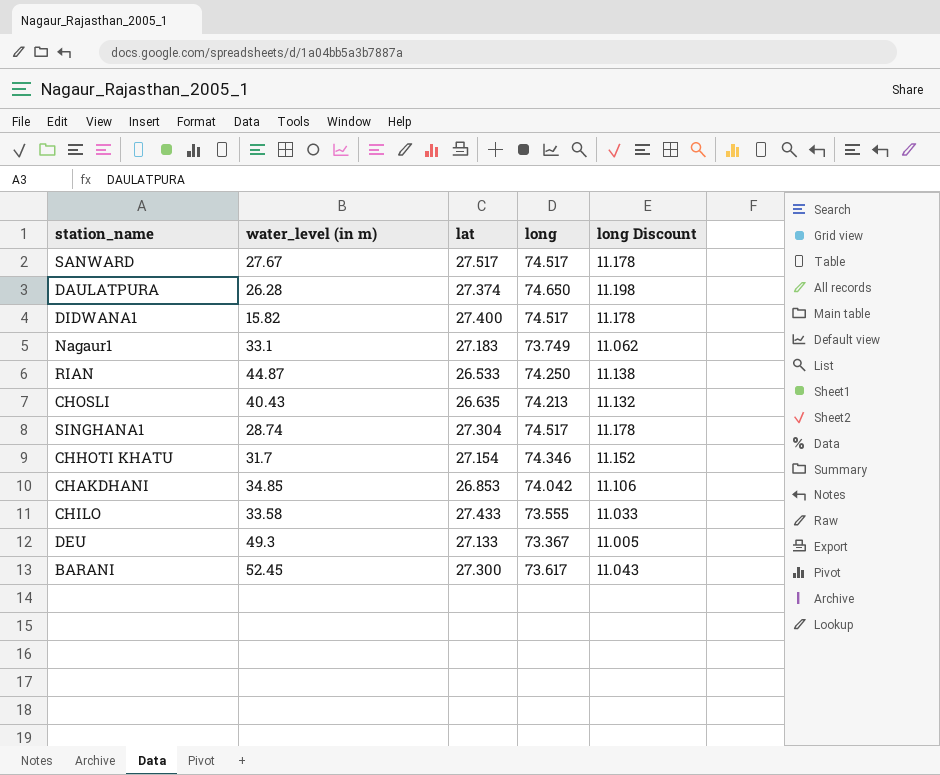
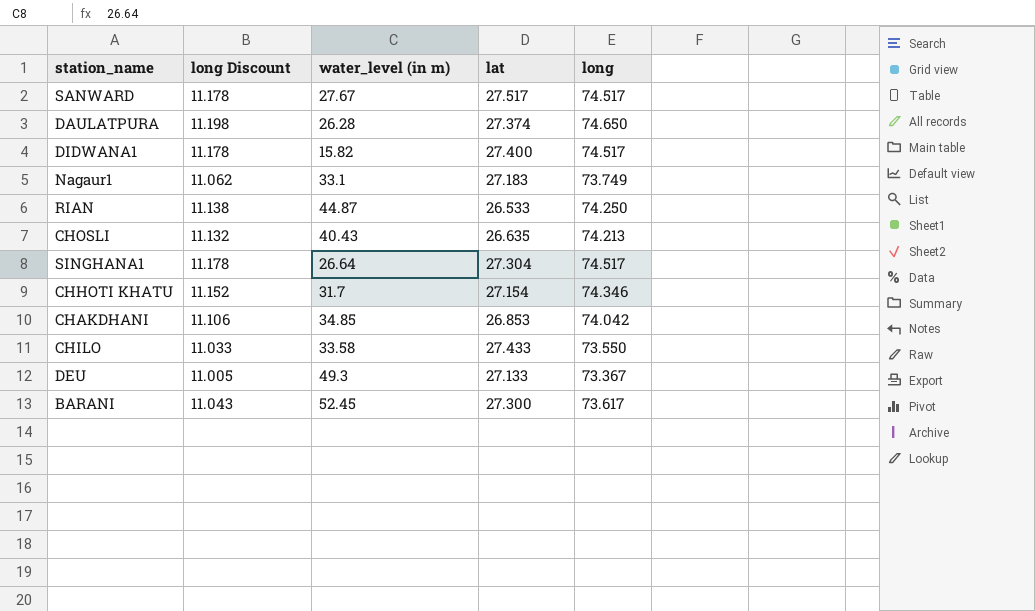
column long Discount | position: 5 -> 2
SINGHANA1 | water_level (in m): 28.74 -> 26.64
CHILO | long: 73.555 -> 73.550

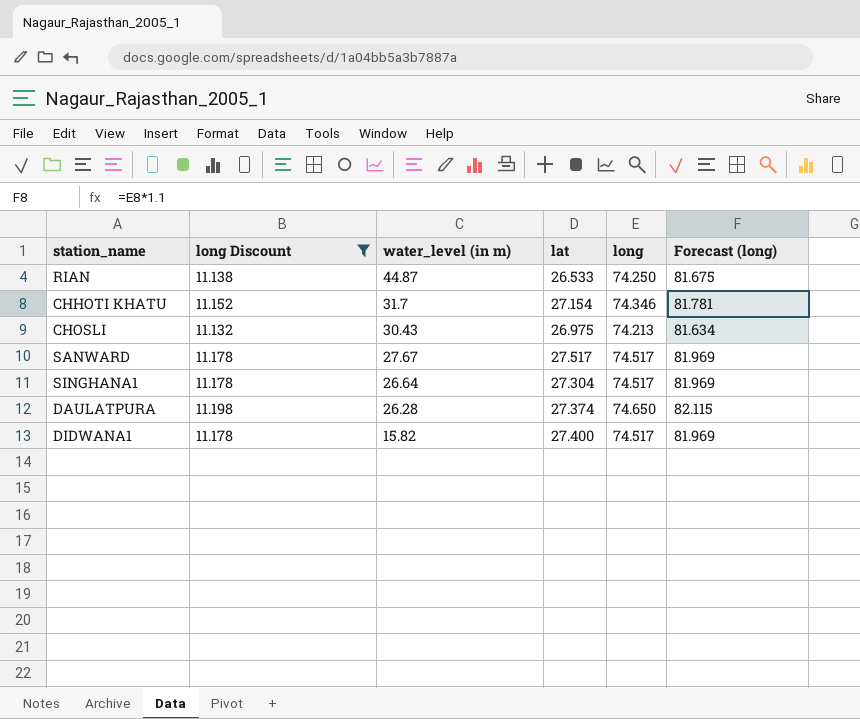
filter: none -> long Discount >= 11.132
row order: none -> water_level (in m) descending
column Forecast (long) | formula: none -> [long] * 1.1
CHOSLI | water_level (in m): 40.43 -> 30.43
CHOSLI | lat: 26.635 -> 26.975

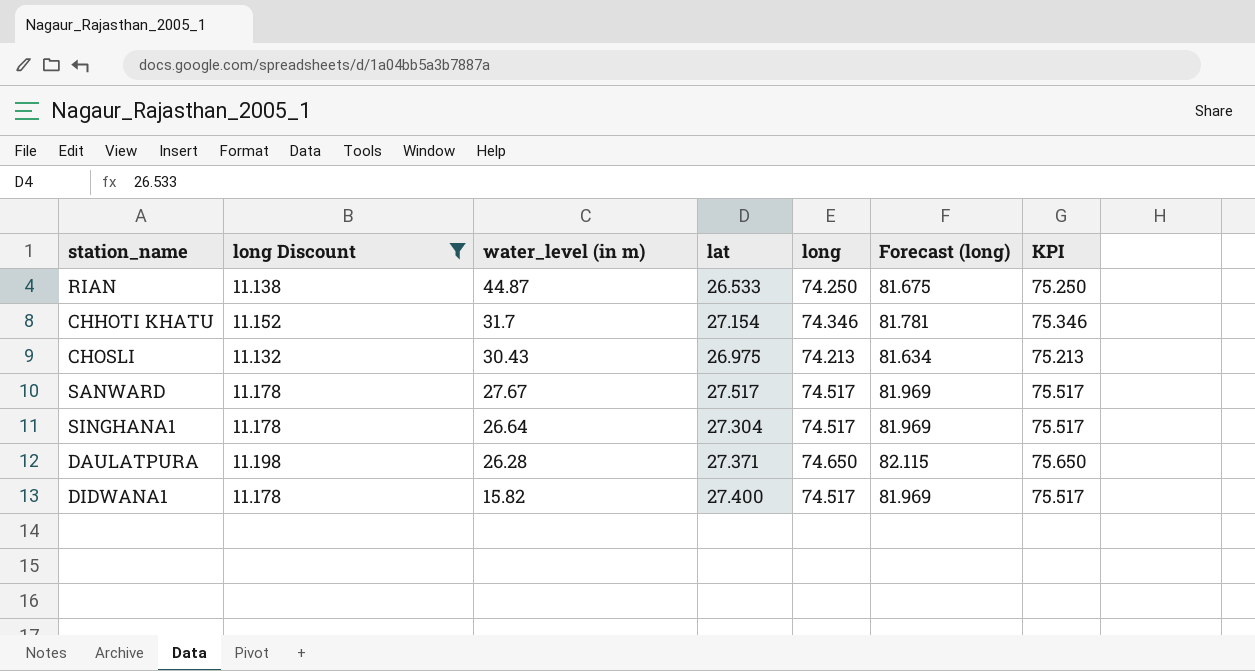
column KPI | formula: none -> [long] + 1
DAULATPURA | lat: 27.374 -> 27.371

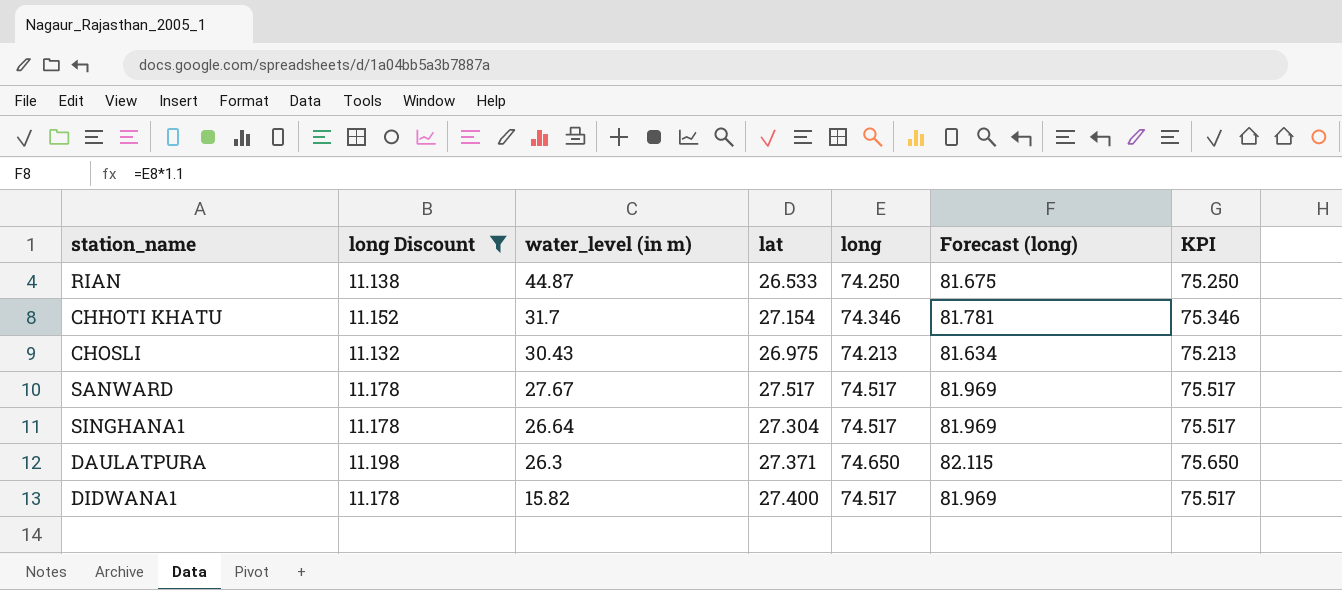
DAULATPURA | water_level (in m): 26.28 -> 26.3

